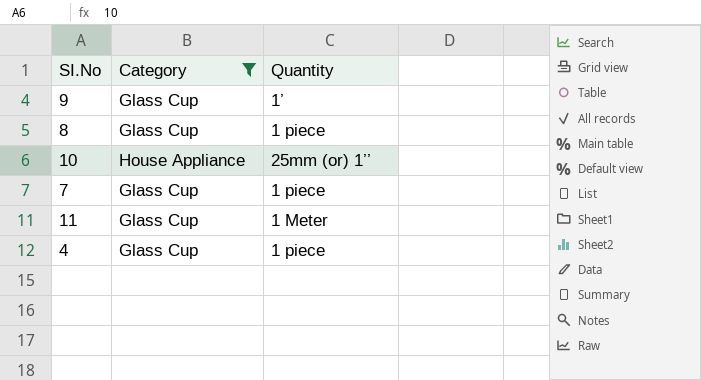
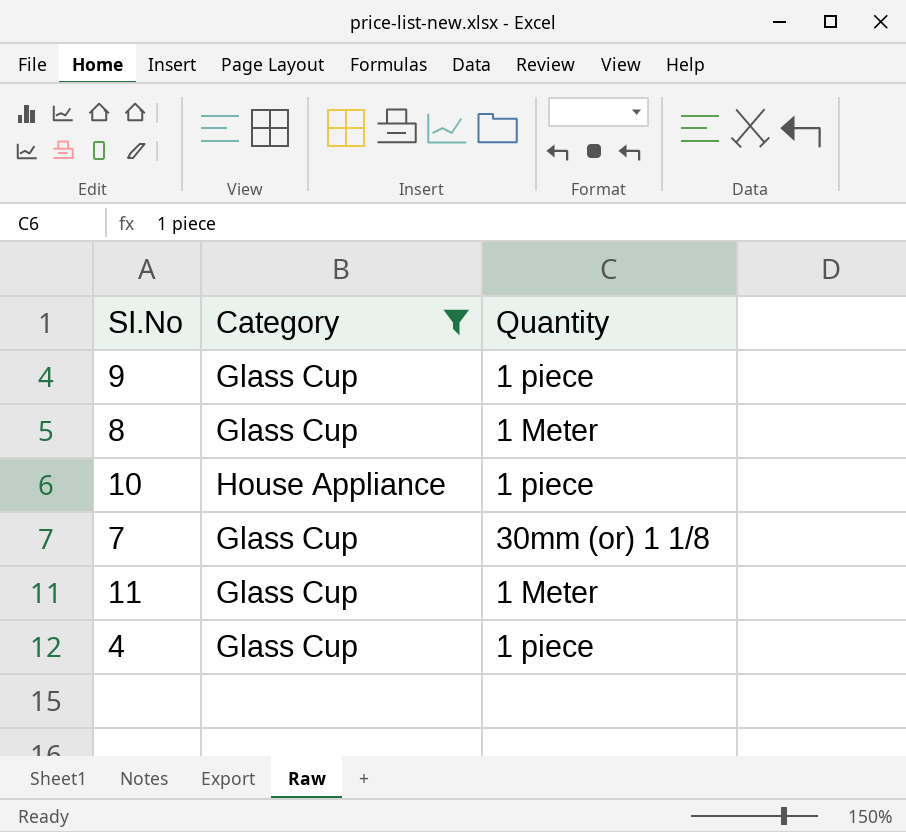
9 | Quantity: 1’ -> 1 piece
8 | Quantity: 1 piece -> 1 Meter
10 | Quantity: 25mm (or) 1’’ -> 1 piece
7 | Quantity: 1 piece -> 30mm (or) 1 1/8

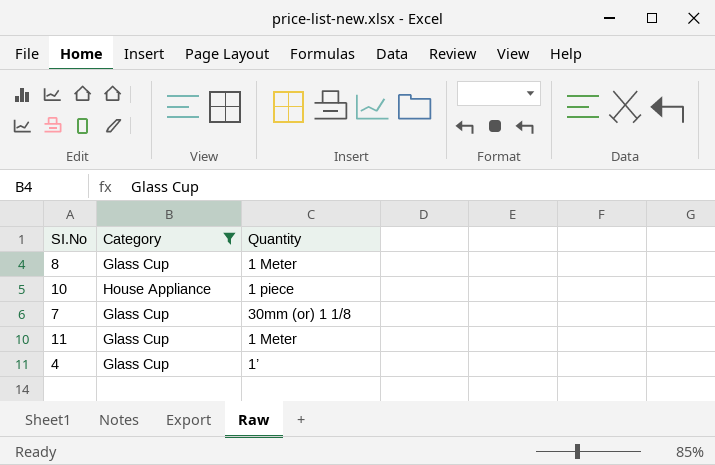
row 9: Glass Cup | 1 piece -> none
4 | Quantity: 1 piece -> 1’

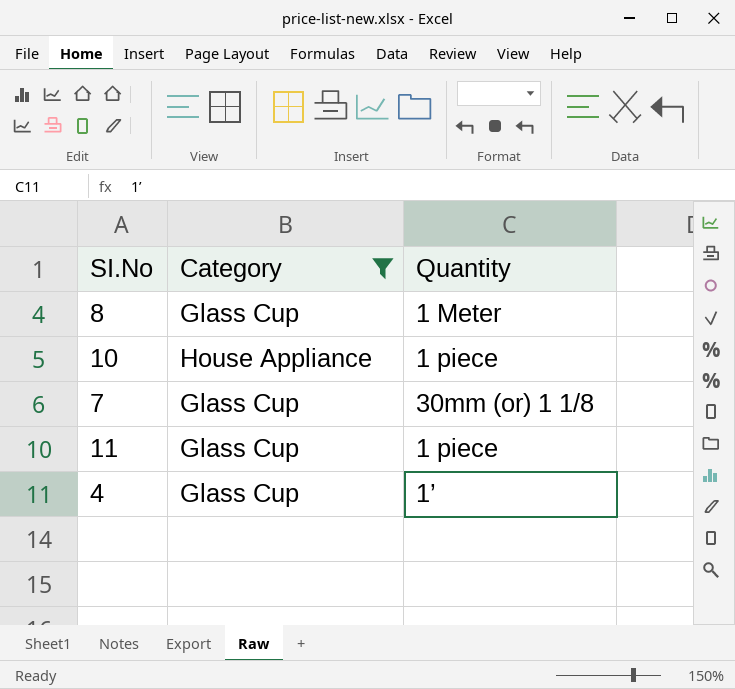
11 | Quantity: 1 Meter -> 1 piece

